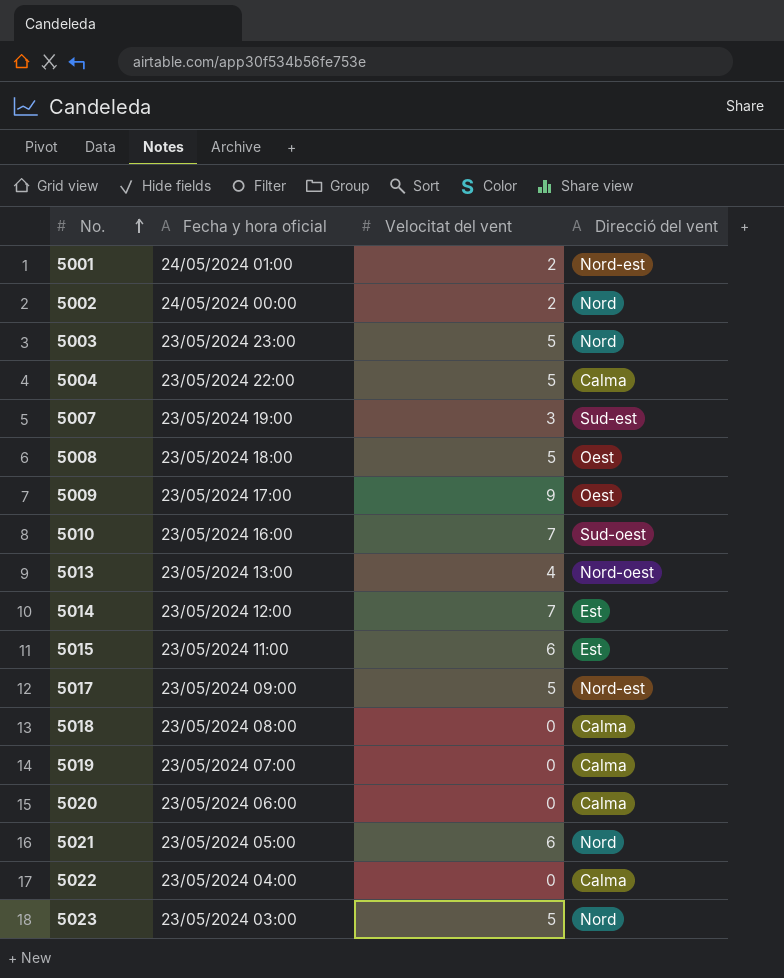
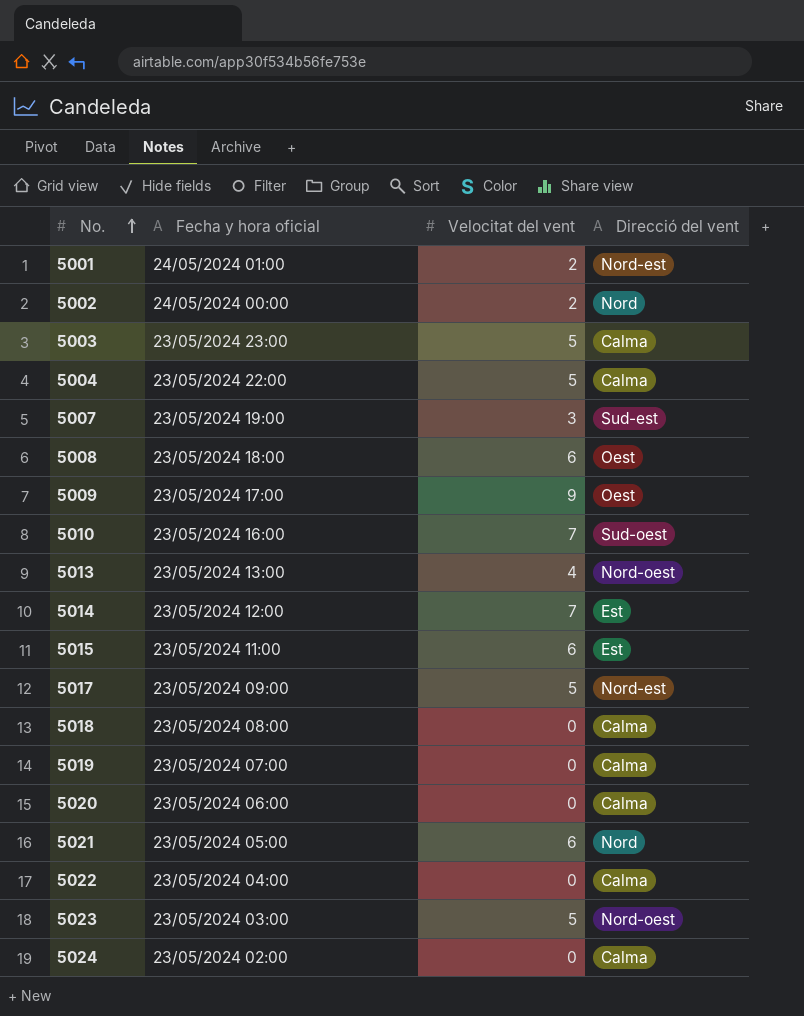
5003 | Direcció del vent: Nord -> Calma
5008 | Velocitat del vent: 5 -> 6
5023 | Direcció del vent: Nord -> Nord-oest
row 5024: none -> 23/05/2024 02:00 | 0 | Calma

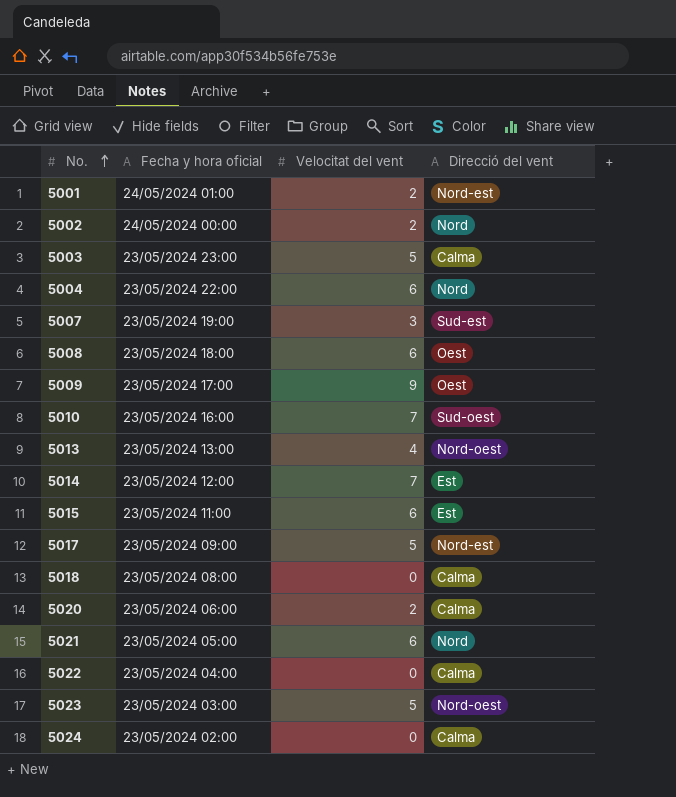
row 5019: 23/05/2024 07:00 | 0 | Calma -> none
5004 | Velocitat del vent: 5 -> 6
5004 | Direcció del vent: Calma -> Nord
5020 | Velocitat del vent: 0 -> 2

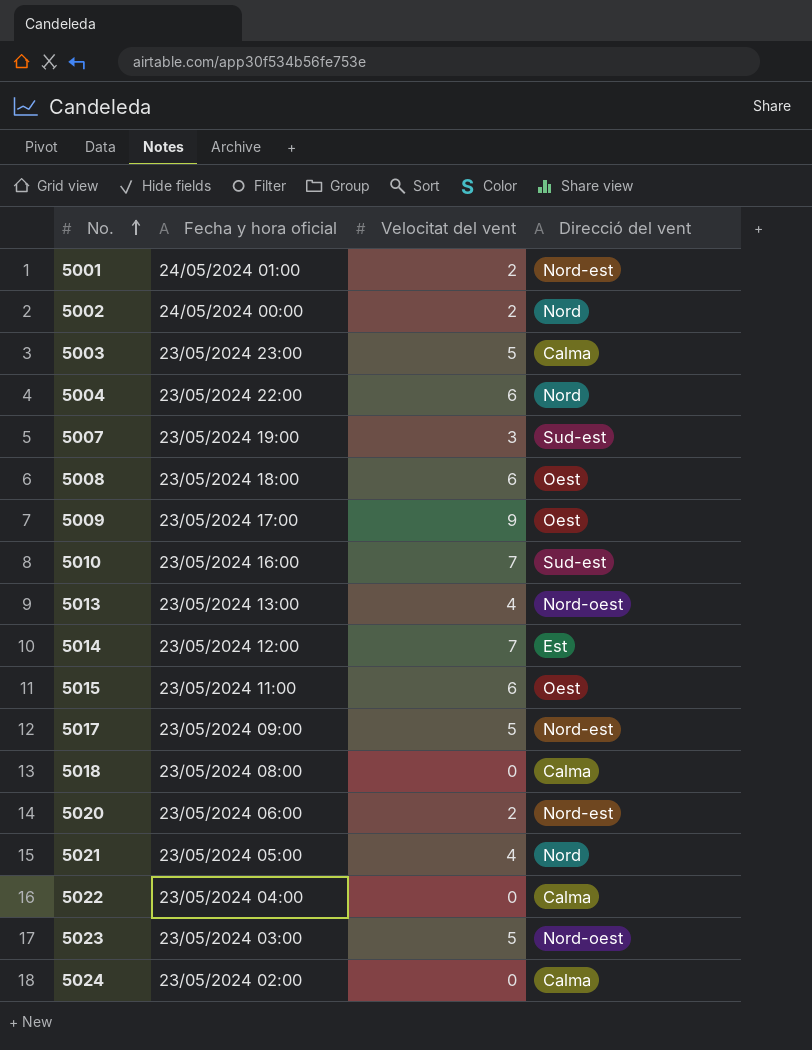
5010 | Direcció del vent: Sud-oest -> Sud-est
5015 | Direcció del vent: Est -> Oest
5020 | Direcció del vent: Calma -> Nord-est
5021 | Velocitat del vent: 6 -> 4

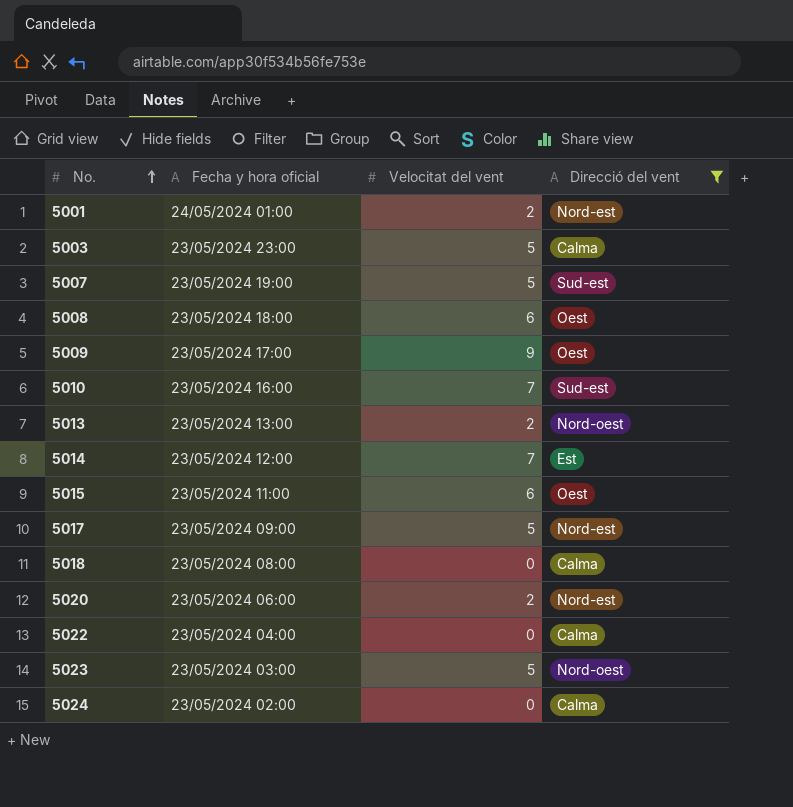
filter: none -> Direcció del vent != Nord
5007 | Velocitat del vent: 3 -> 5
5013 | Velocitat del vent: 4 -> 2

